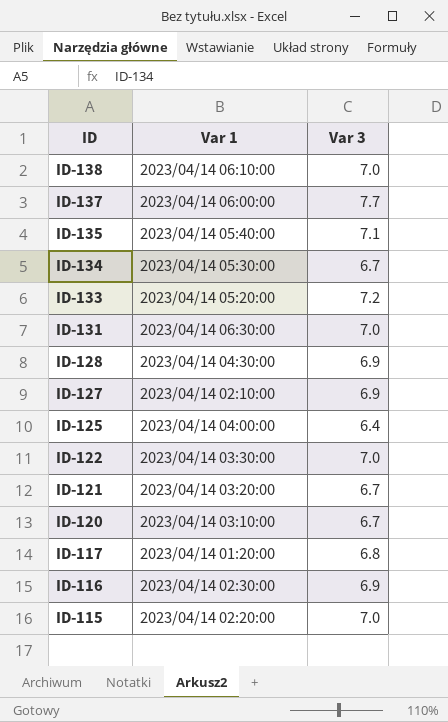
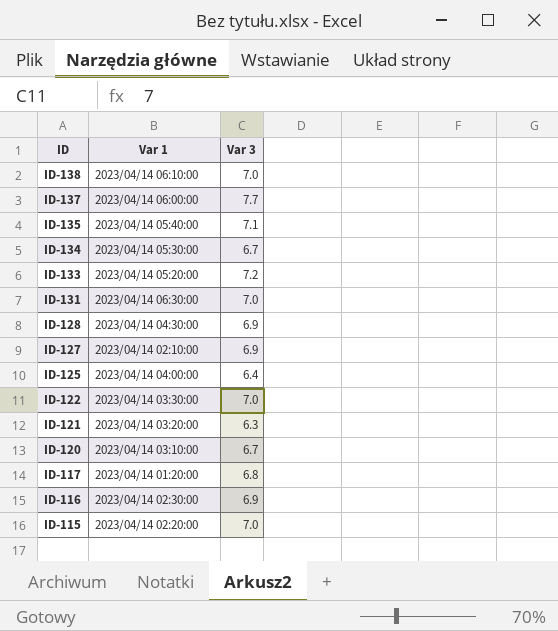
ID-121 | Var 3: 6.7 -> 6.3

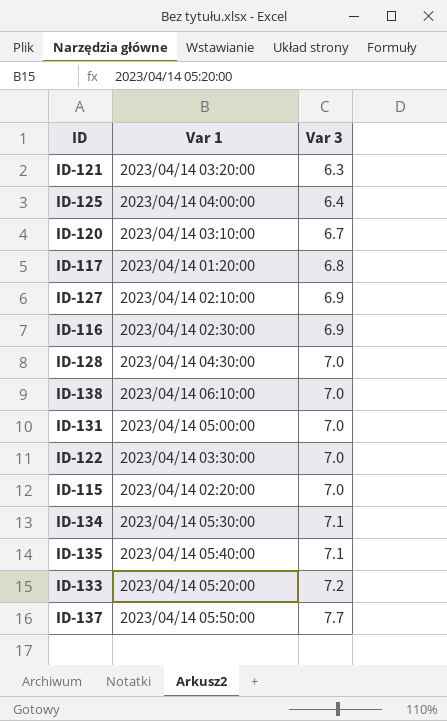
row order: ID descending -> Var 3 ascending
ID-128 | Var 3: 6.9 -> 7.0
ID-131 | Var 1: 2023/04/14 06:30:00 -> 2023/04/14 05:00:00
ID-134 | Var 3: 6.7 -> 7.1
ID-137 | Var 1: 2023/04/14 06:00:00 -> 2023/04/14 05:50:00

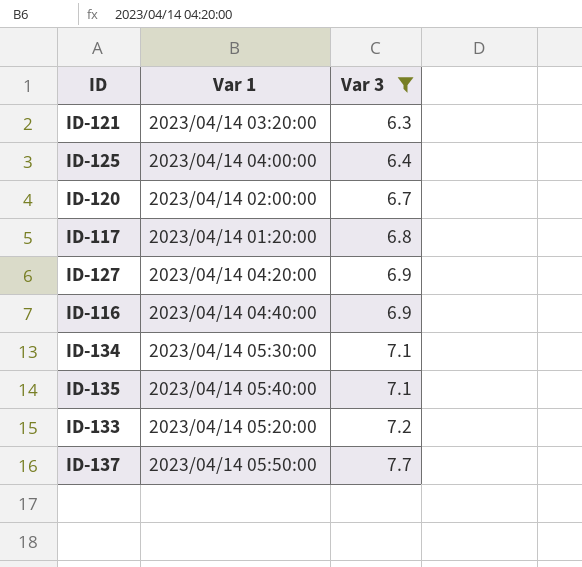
filter: none -> Var 3 != 7.0
ID-120 | Var 1: 2023/04/14 03:10:00 -> 2023/04/14 02:00:00
ID-127 | Var 1: 2023/04/14 02:10:00 -> 2023/04/14 04:20:00
ID-116 | Var 1: 2023/04/14 02:30:00 -> 2023/04/14 04:40:00

